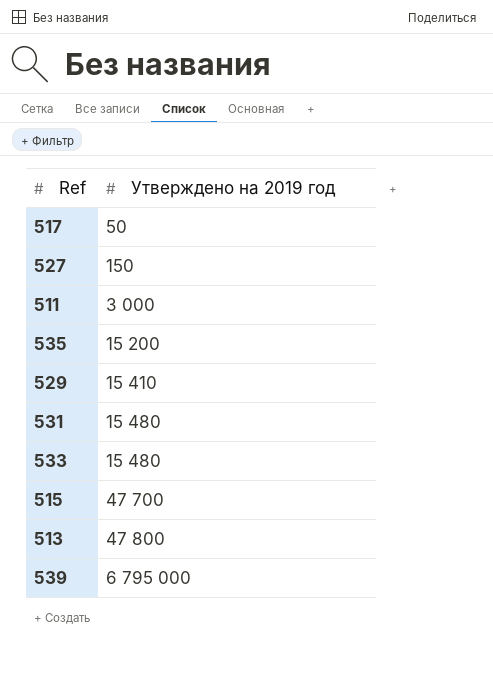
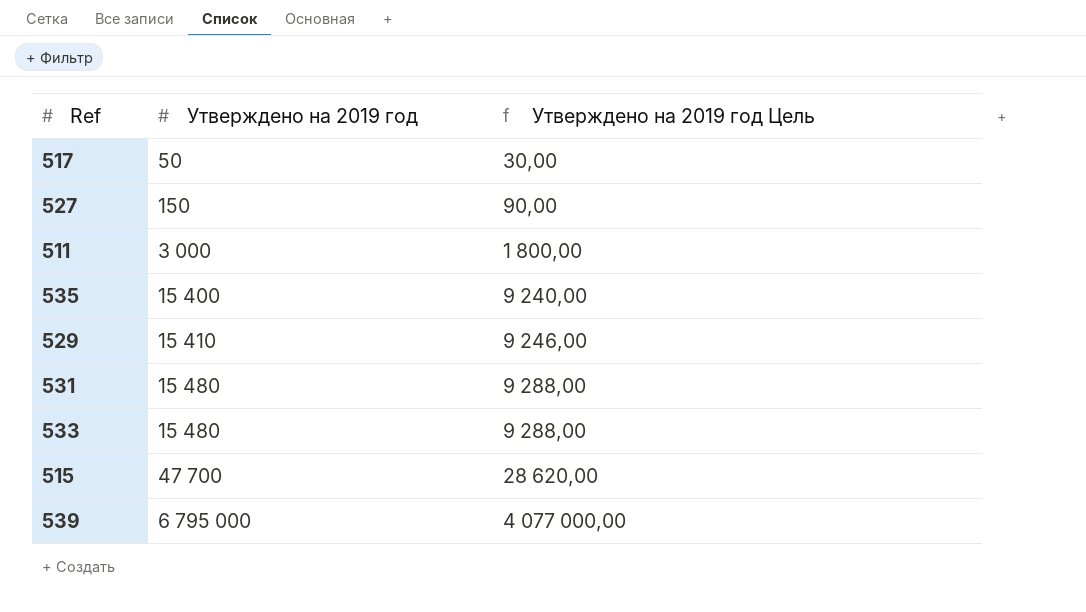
column Утверждено на 2019 год Цель | formula: none -> [Утверждено на 2019 год] * 0,6
row 513: 47 800 -> none
535 | Утверждено на 2019 год: 15 200 -> 15 400

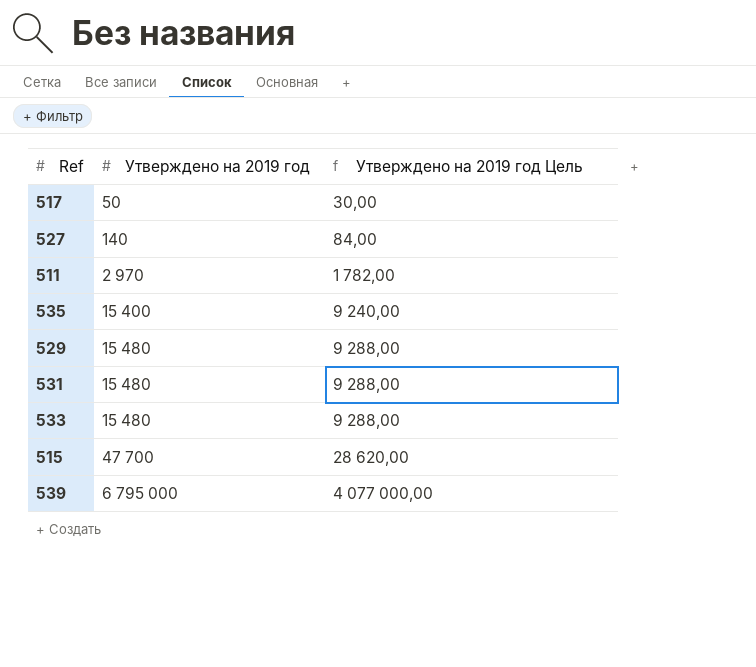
527 | Утверждено на 2019 год: 150 -> 140
527 | Утверждено на 2019 год Цель: 90,00 -> 84,00
511 | Утверждено на 2019 год: 3 000 -> 2 970
511 | Утверждено на 2019 год Цель: 1 800,00 -> 1 782,00
529 | Утверждено на 2019 год: 15 410 -> 15 480
529 | Утверждено на 2019 год Цель: 9 246,00 -> 9 288,00

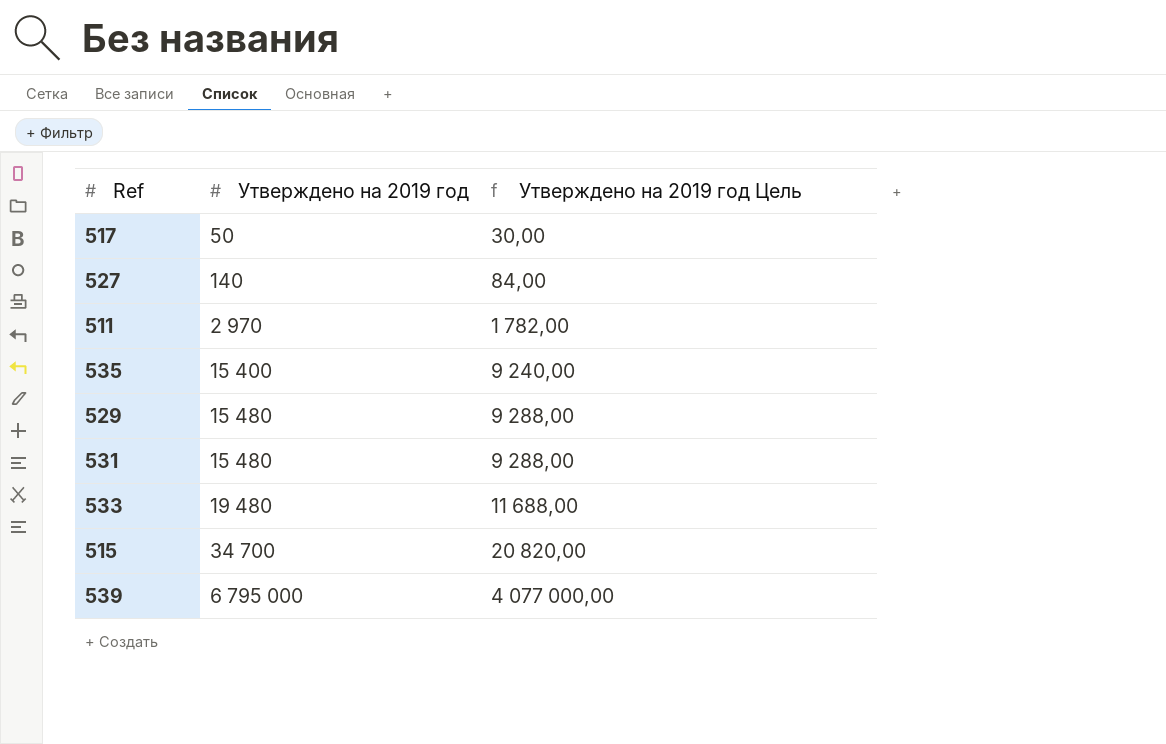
533 | Утверждено на 2019 год: 15 480 -> 19 480
533 | Утверждено на 2019 год Цель: 9 288,00 -> 11 688,00
515 | Утверждено на 2019 год: 47 700 -> 34 700
515 | Утверждено на 2019 год Цель: 28 620,00 -> 20 820,00

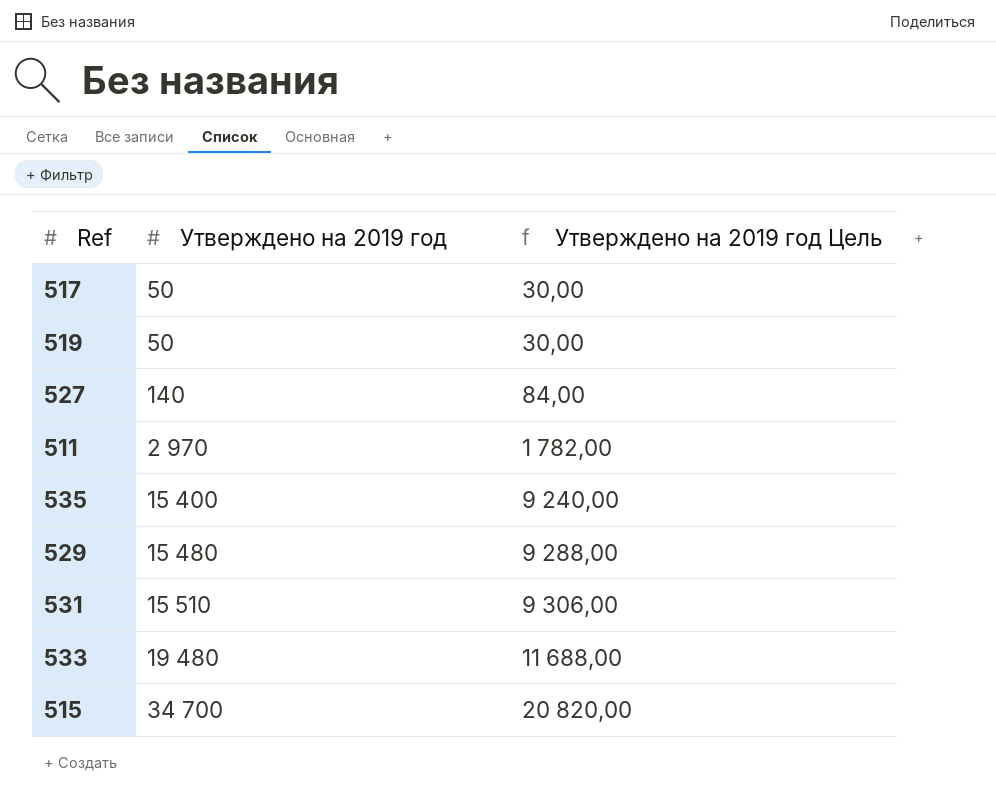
row 539: 6 795 000 | 4 077 000,00 -> none
row 519: none -> 50 | 30,00
531 | Утверждено на 2019 год: 15 480 -> 15 510
531 | Утверждено на 2019 год Цель: 9 288,00 -> 9 306,00

